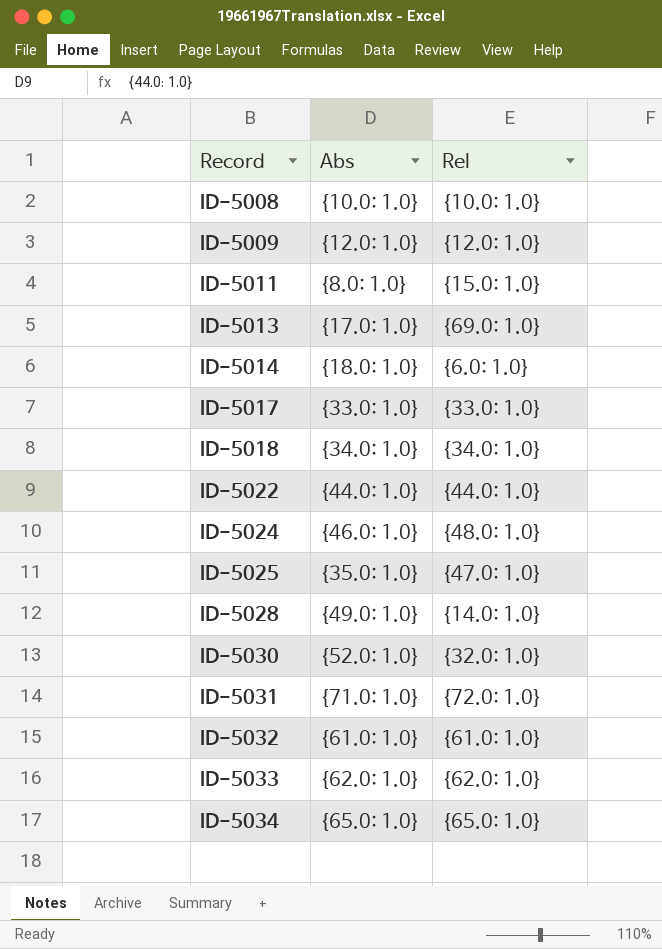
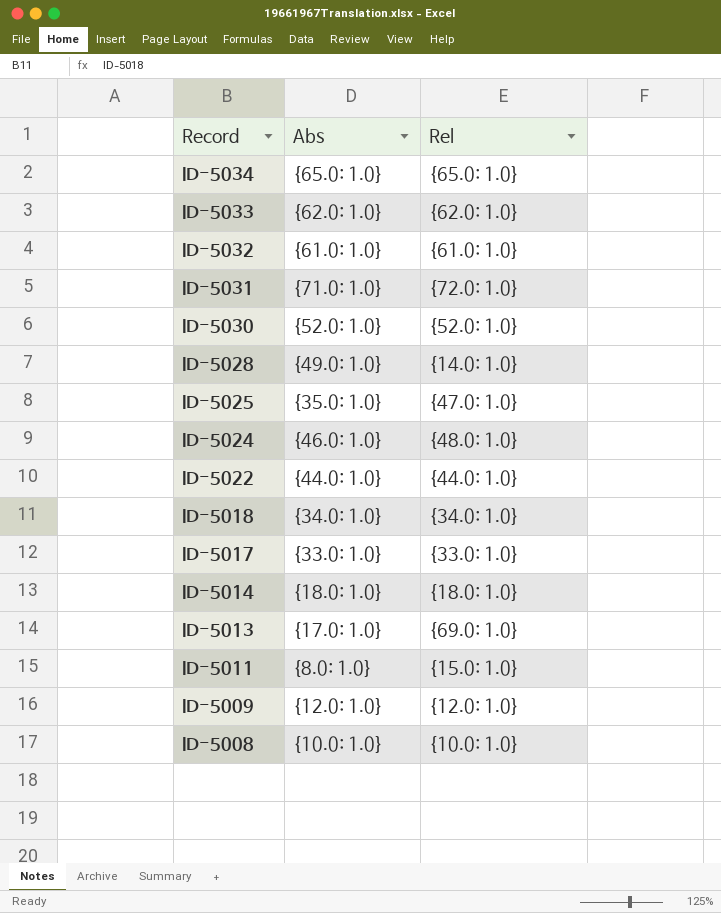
row order: Record ascending -> Record descending
ID-5030 | Rel: {32.0: 1.0} -> {52.0: 1.0}
ID-5014 | Rel: {6.0: 1.0} -> {18.0: 1.0}

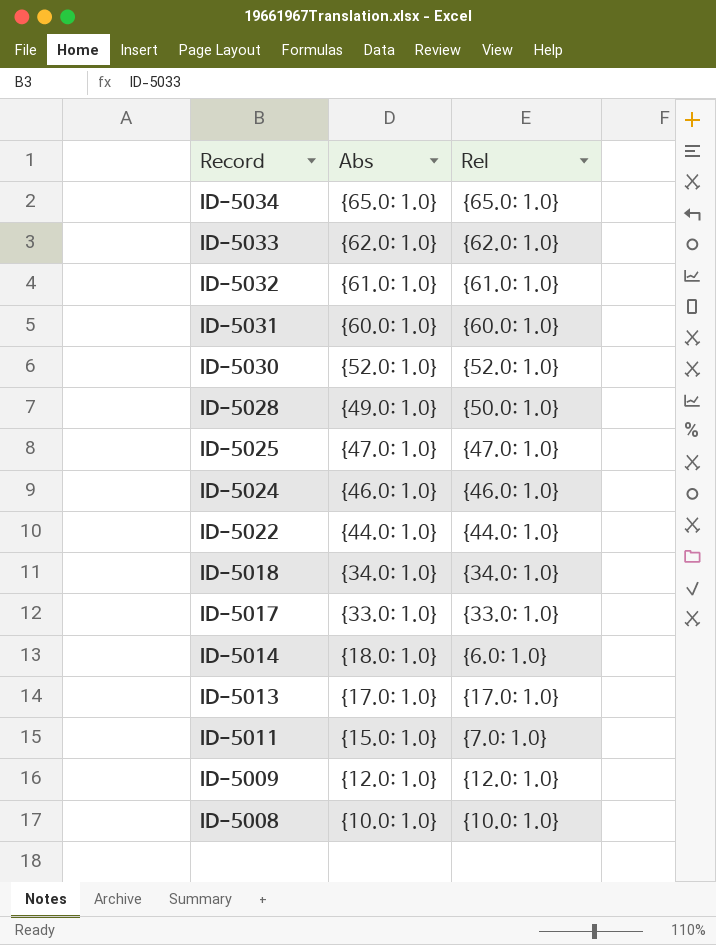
ID-5031 | Abs: {71.0: 1.0} -> {60.0: 1.0}
ID-5031 | Rel: {72.0: 1.0} -> {60.0: 1.0}
ID-5028 | Rel: {14.0: 1.0} -> {50.0: 1.0}
ID-5025 | Abs: {35.0: 1.0} -> {47.0: 1.0}
ID-5024 | Rel: {48.0: 1.0} -> {46.0: 1.0}
ID-5014 | Rel: {18.0: 1.0} -> {6.0: 1.0}
ID-5013 | Rel: {69.0: 1.0} -> {17.0: 1.0}
ID-5011 | Abs: {8.0: 1.0} -> {15.0: 1.0}
ID-5011 | Rel: {15.0: 1.0} -> {7.0: 1.0}

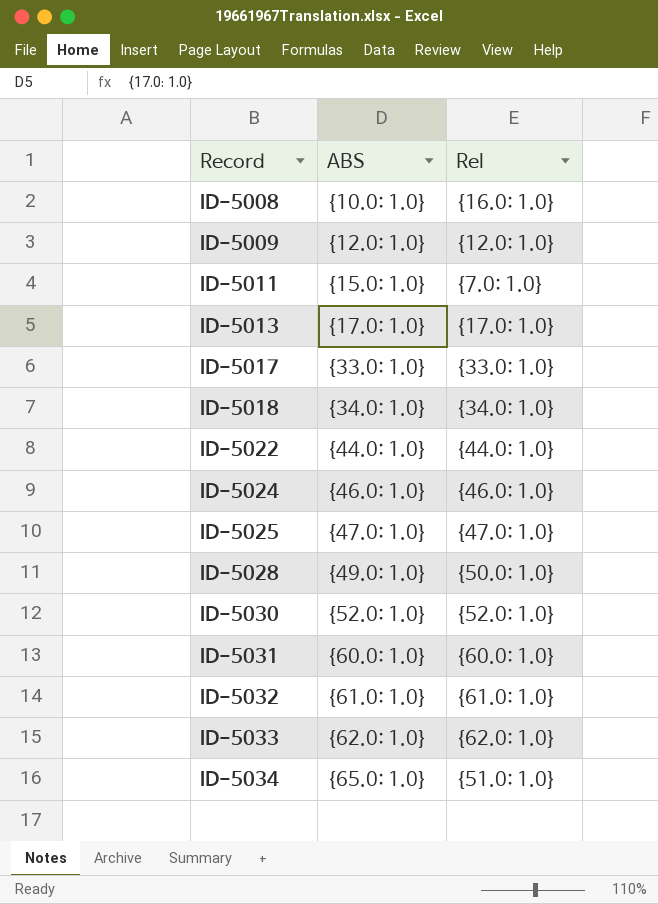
row order: Record descending -> Record ascending
column name: Abs -> ABS
row ID-5014: {18.0: 1.0} | {6.0: 1.0} -> none
ID-5008 | Rel: {10.0: 1.0} -> {16.0: 1.0}
ID-5034 | Rel: {65.0: 1.0} -> {51.0: 1.0}

